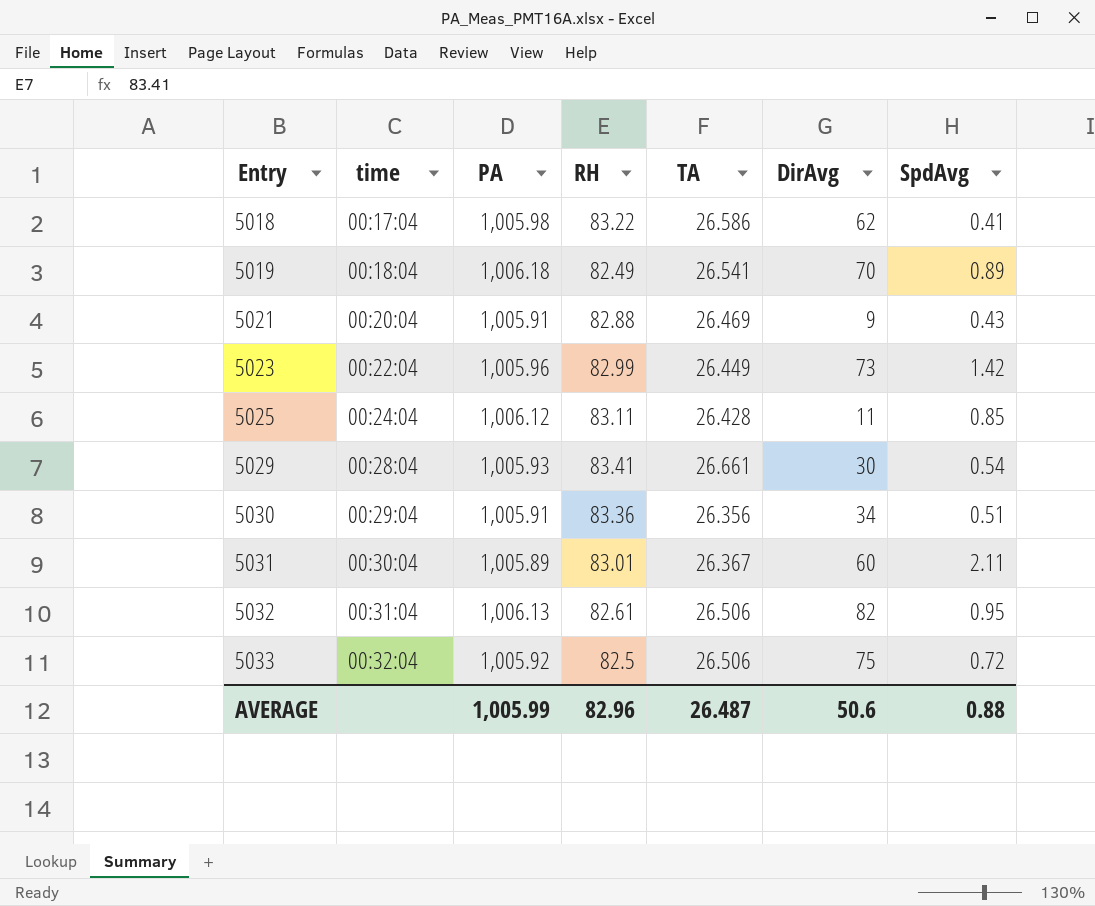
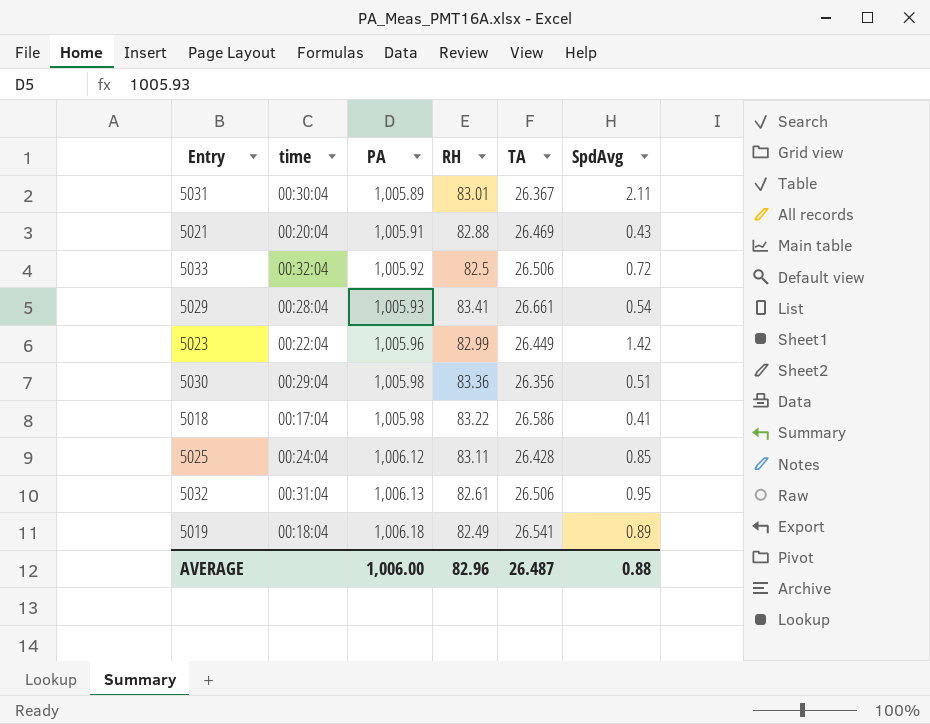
row order: Entry ascending -> PA ascending
column DirAvg | position: 6 -> none
5030 | PA: 1,005.91 -> 1,005.98
AVERAGE | PA: 1,005.99 -> 1,006.00

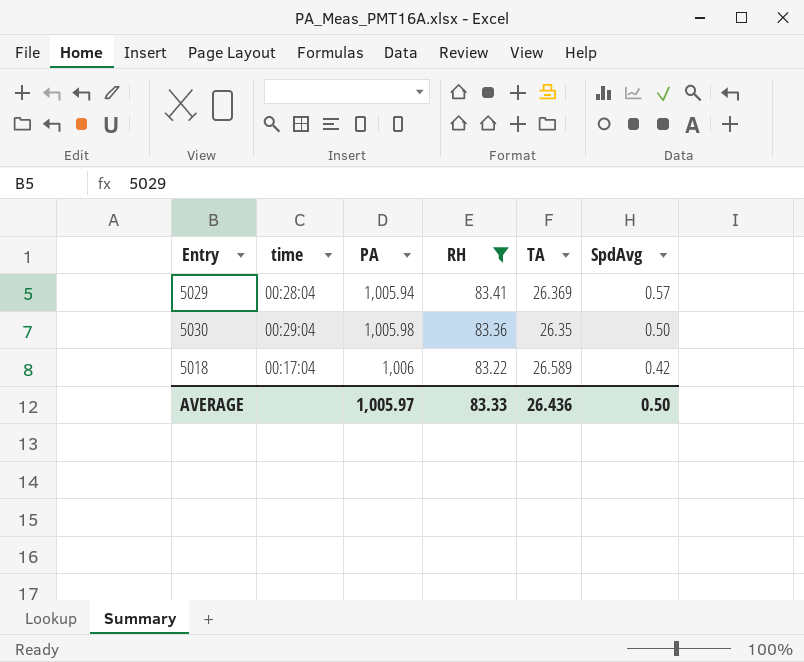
filter: none -> RH >= 83.22
5029 | PA: 1,005.93 -> 1,005.94
5029 | TA: 26.661 -> 26.369
5029 | SpdAvg: 0.54 -> 0.57
5030 | TA: 26.356 -> 26.35
5030 | SpdAvg: 0.51 -> 0.50
5018 | PA: 1,005.98 -> 1,006
5018 | TA: 26.586 -> 26.589
5018 | SpdAvg: 0.41 -> 0.42
AVERAGE | PA: 1,006.00 -> 1,005.97
AVERAGE | RH: 82.96 -> 83.33
AVERAGE | TA: 26.487 -> 26.436
AVERAGE | SpdAvg: 0.88 -> 0.50

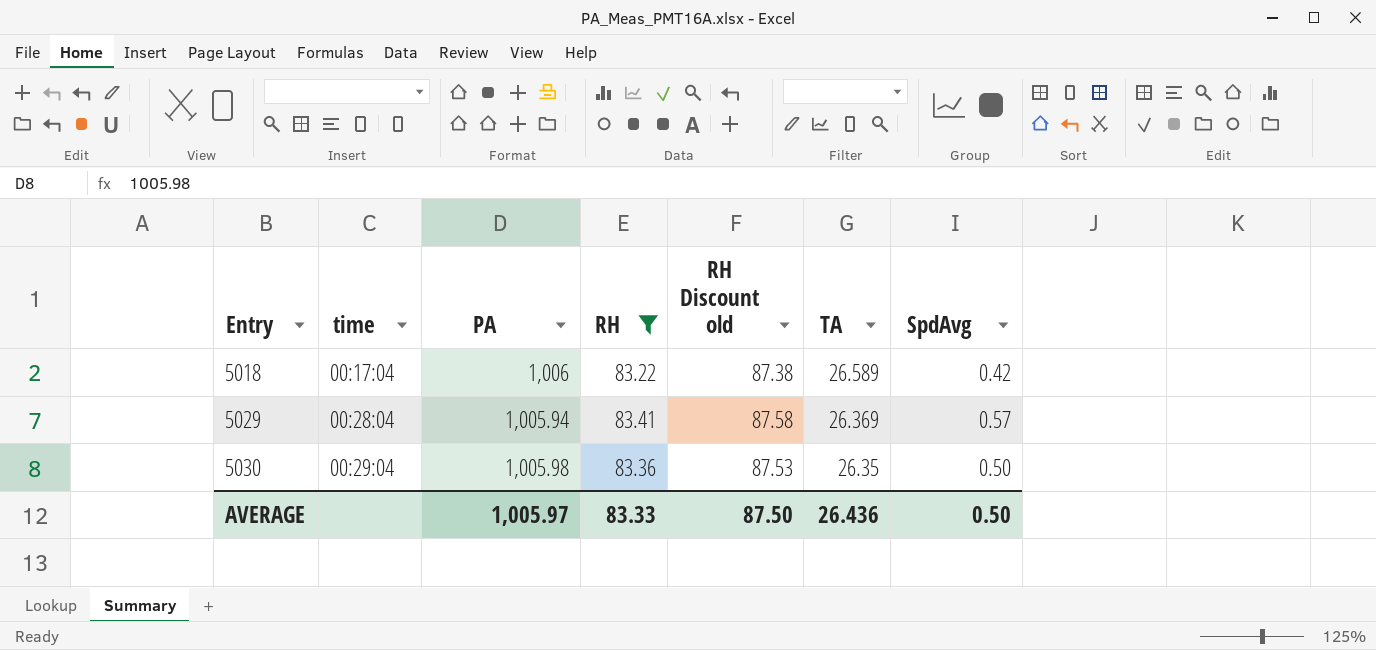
row order: PA ascending -> Entry ascending
column RH Discount old | formula: none -> [RH] * 1.05

